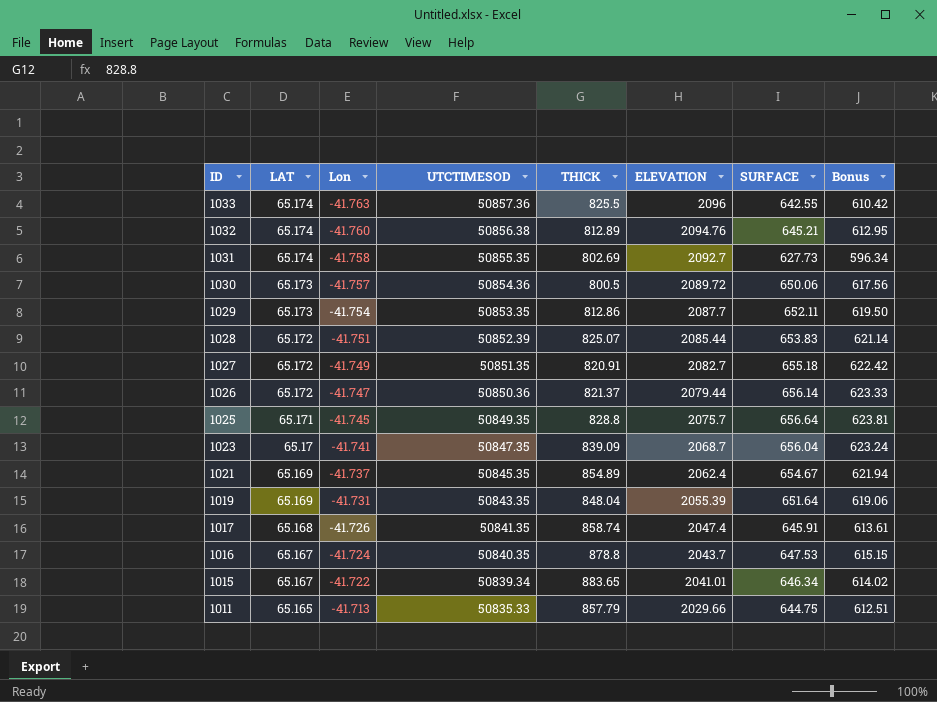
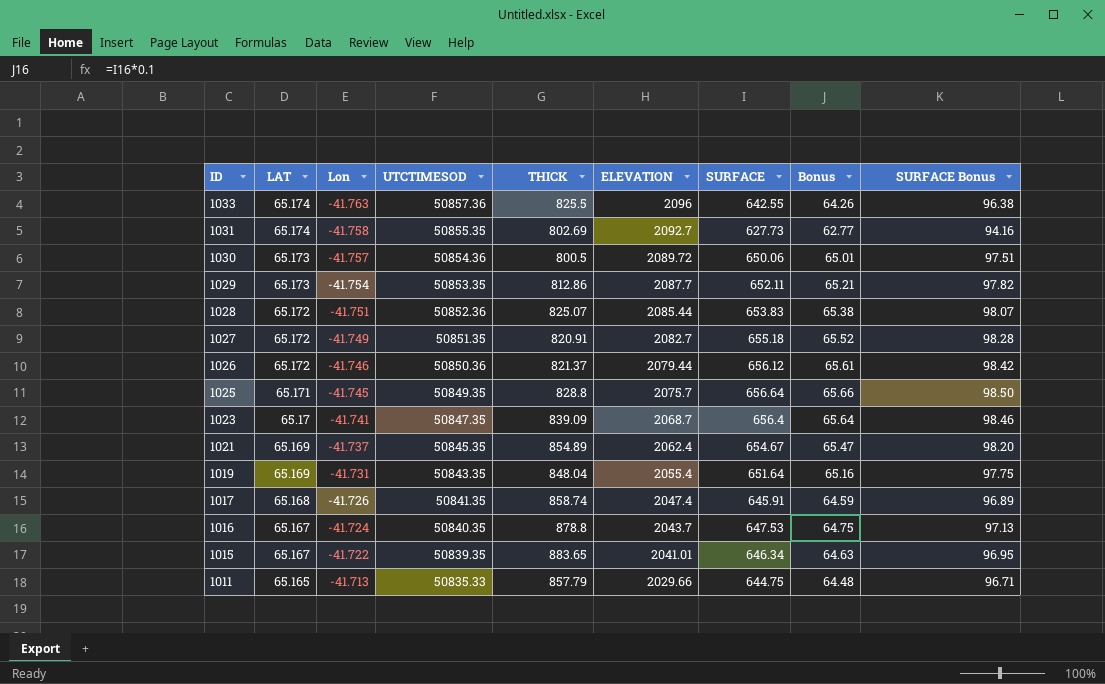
column Bonus | formula: [SURFACE] * 0.95 -> [SURFACE] * 0.1
column SURFACE Bonus | formula: none -> [SURFACE] * 0.15
row 1032: 65.174 | -41.760 | 50856.38 | 812.89 | 2094.76 | 645.21 | 612.95 -> none
1028 | UTCTIMESOD: 50852.39 -> 50852.36
1026 | Lon: -41.747 -> -41.746
1026 | SURFACE: 656.14 -> 656.12
1023 | SURFACE: 656.04 -> 656.4
1019 | ELEVATION: 2055.39 -> 2055.4
1015 | UTCTIMESOD: 50839.34 -> 50839.35

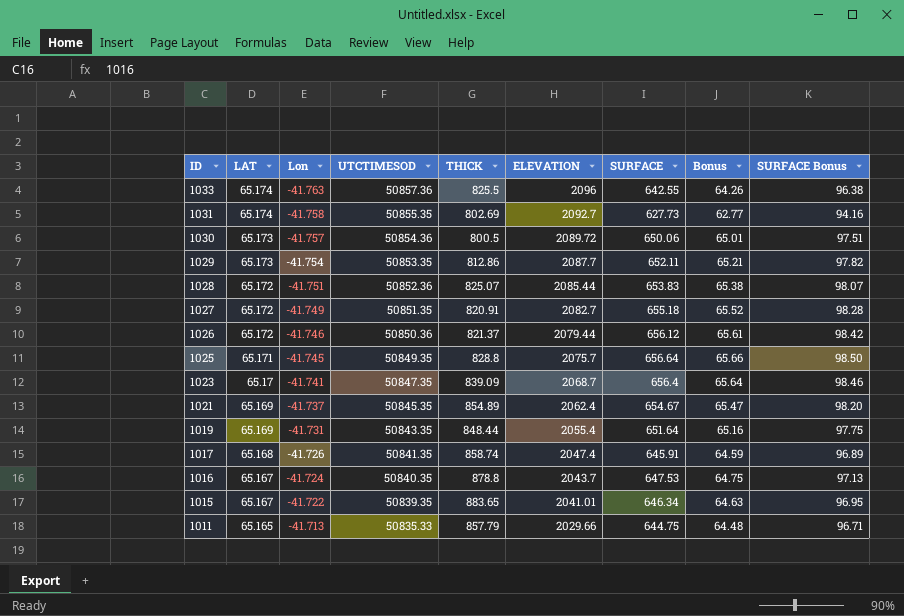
1019 | THICK: 848.04 -> 848.44

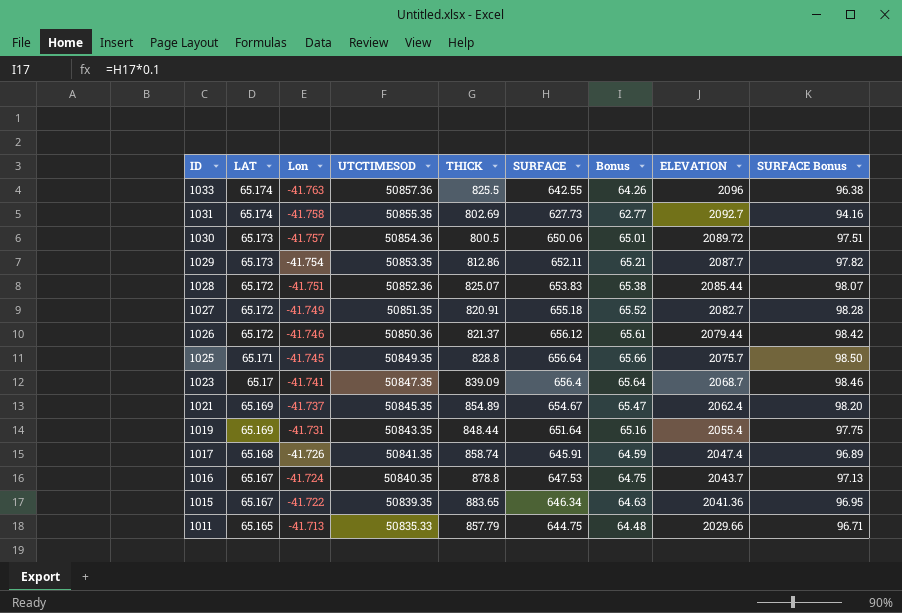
column ELEVATION | position: 6 -> 8
1015 | ELEVATION: 2041.01 -> 2041.36

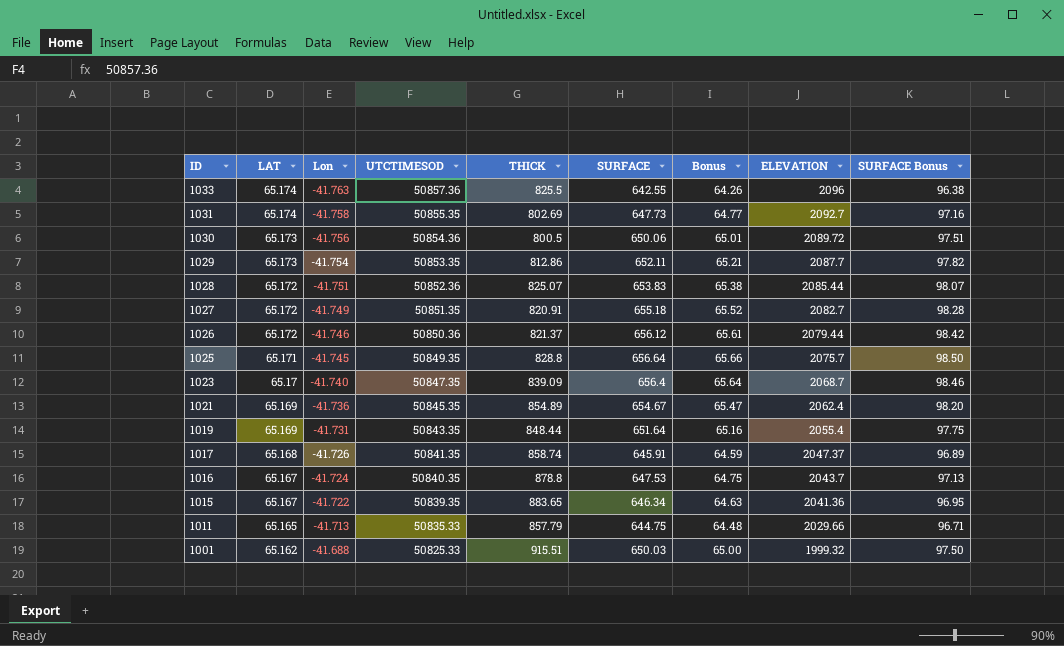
1031 | SURFACE: 627.73 -> 647.73
1031 | Bonus: 62.77 -> 64.77
1031 | SURFACE Bonus: 94.16 -> 97.16
1030 | Lon: -41.757 -> -41.756
1023 | Lon: -41.741 -> -41.740
1021 | Lon: -41.737 -> -41.736
1017 | ELEVATION: 2047.4 -> 2047.37
row 1001: none -> 65.162 | -41.688 | 50825.33 | 915.51 | 650.03 | 65.00 | 1999.32 | 97.50

